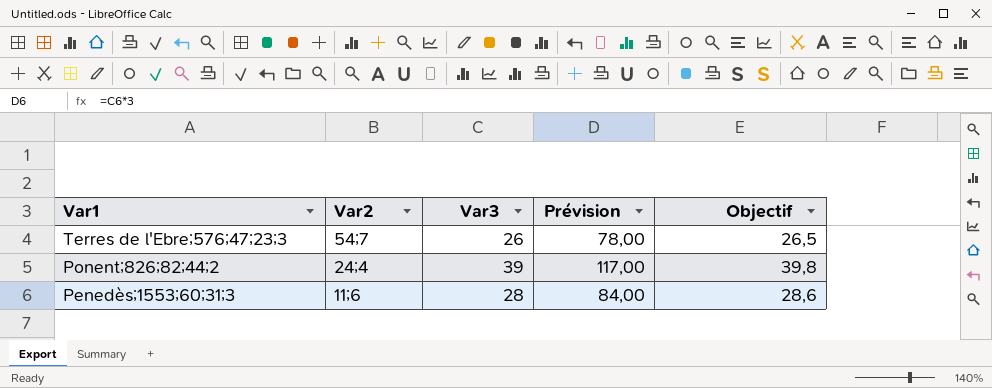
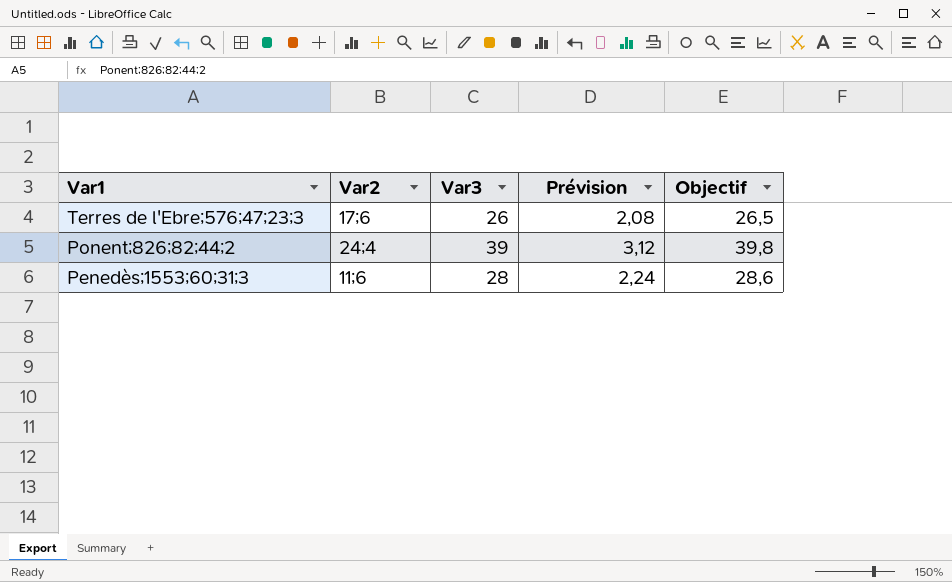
column Prévision | formula: [Var3] * 3 -> [Var3] * 0,08
Terres de l'Ebre;576;47;23;3 | Var2: 54;7 -> 17;6

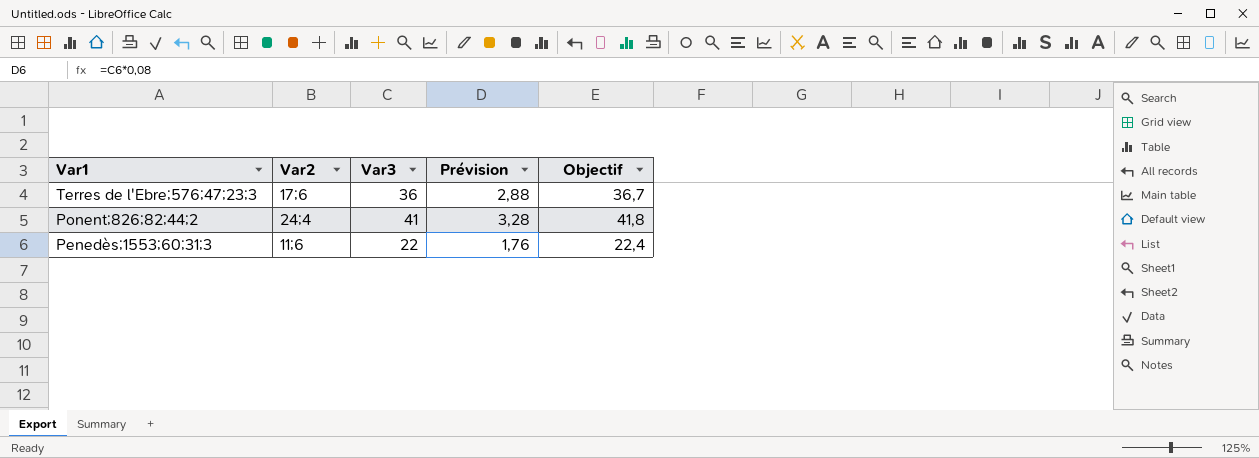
Terres de l'Ebre;576;47;23;3 | Var3: 26 -> 36
Terres de l'Ebre;576;47;23;3 | Prévision: 2,08 -> 2,88
Terres de l'Ebre;576;47;23;3 | Objectif: 26,5 -> 36,7
Ponent;826;82;44;2 | Var3: 39 -> 41
Ponent;826;82;44;2 | Prévision: 3,12 -> 3,28
Ponent;826;82;44;2 | Objectif: 39,8 -> 41,8
Penedès;1553;60;31;3 | Var3: 28 -> 22
Penedès;1553;60;31;3 | Prévision: 2,24 -> 1,76
Penedès;1553;60;31;3 | Objectif: 28,6 -> 22,4

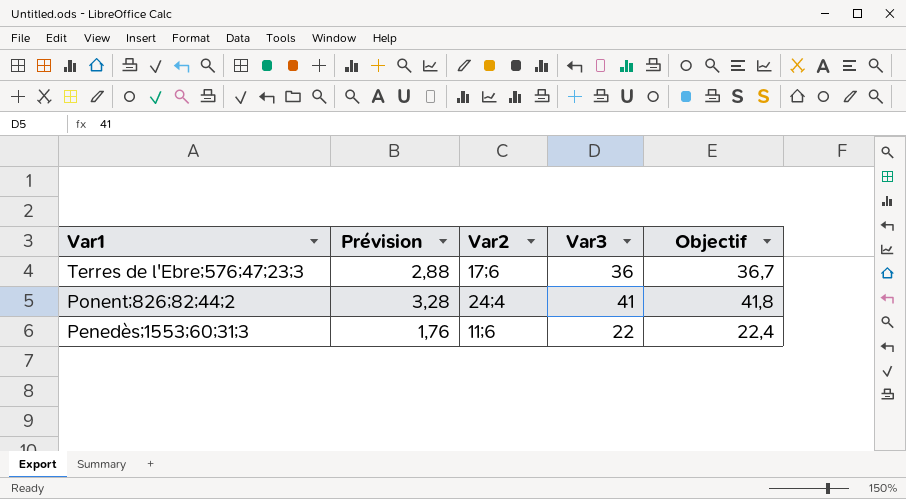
column Prévision | position: 4 -> 2

